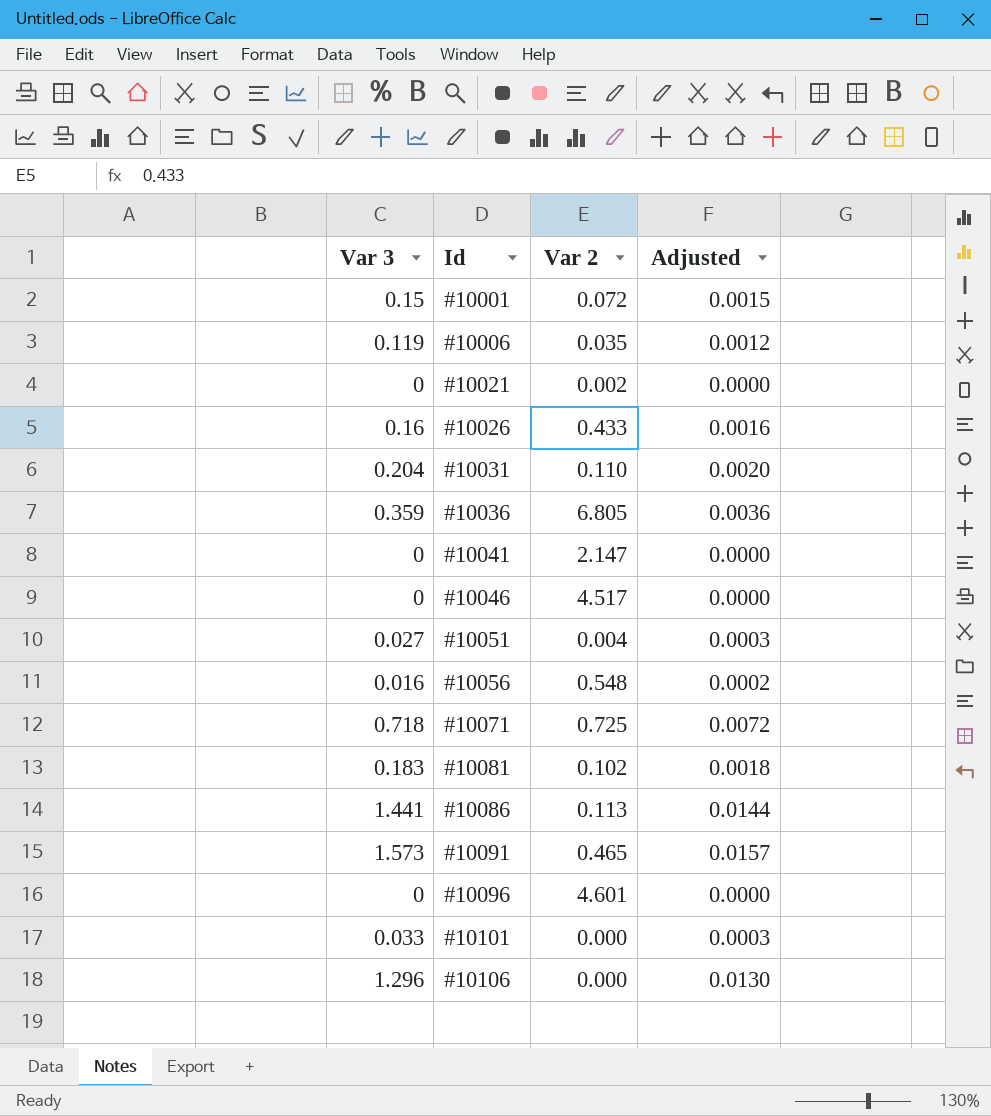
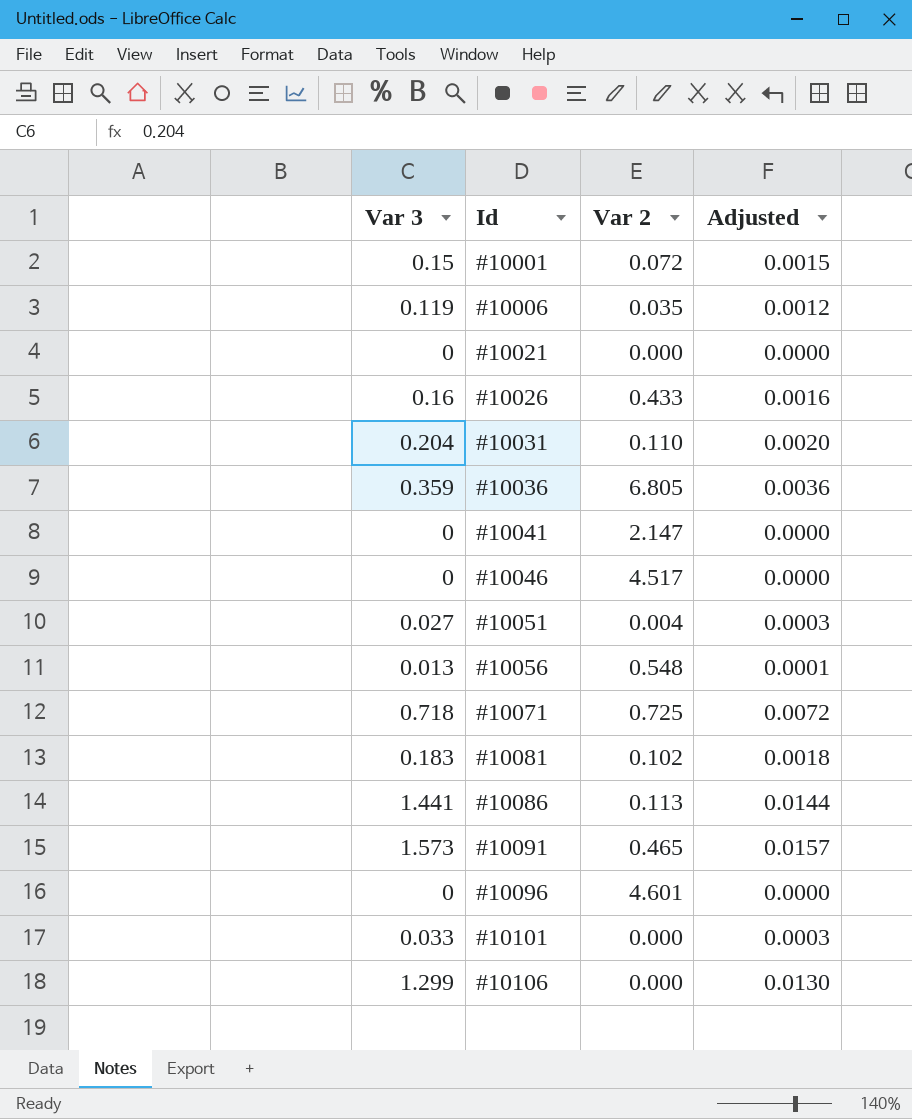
#10021 | Var 2: 0.002 -> 0.000
#10056 | Var 3: 0.016 -> 0.013
#10056 | Adjusted: 0.0002 -> 0.0001
#10106 | Var 3: 1.296 -> 1.299

